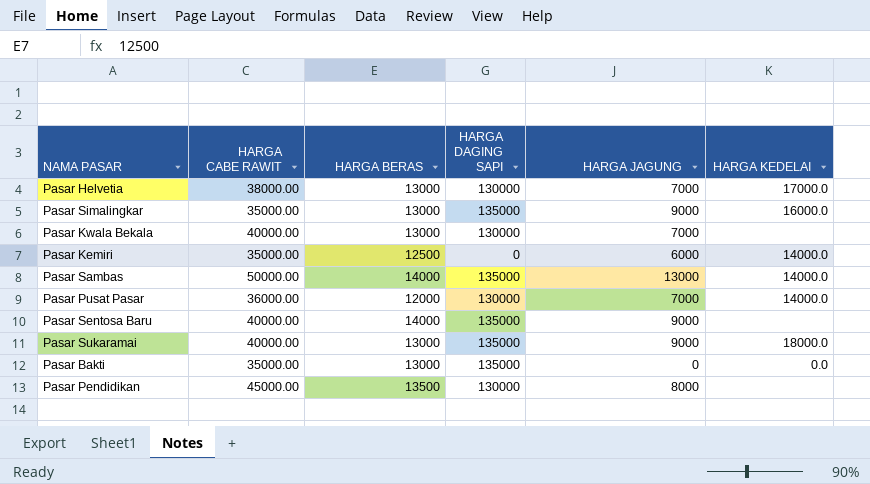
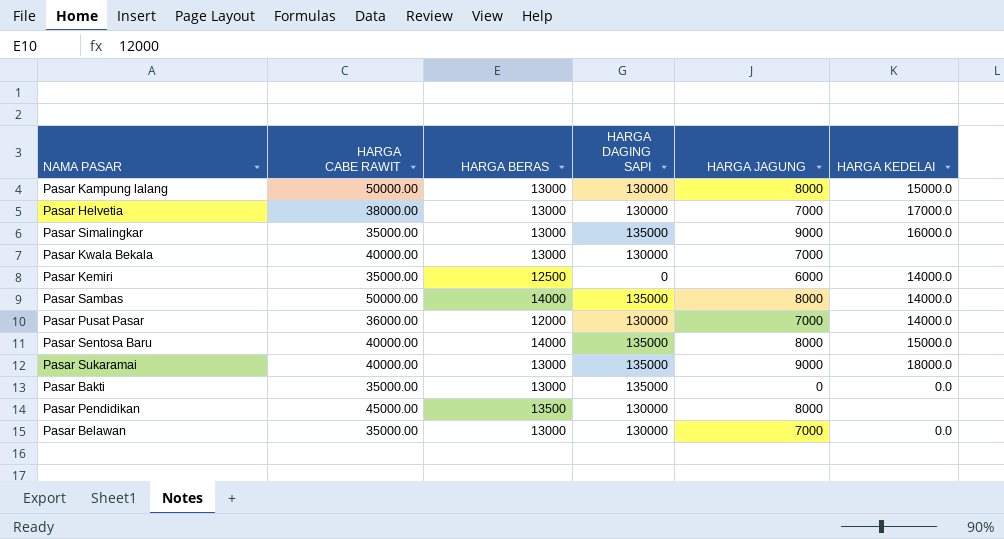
row Pasar Kampung lalang: none -> 50000.00 | 13000 | 130000 | 8000 | 15000.0
Pasar Sambas | HARGA JAGUNG: 13000 -> 8000
Pasar Sentosa Baru | HARGA JAGUNG: 9000 -> 8000
Pasar Sentosa Baru | HARGA KEDELAI: none -> 15000.0
row Pasar Belawan: none -> 35000.00 | 13000 | 130000 | 7000 | 0.0

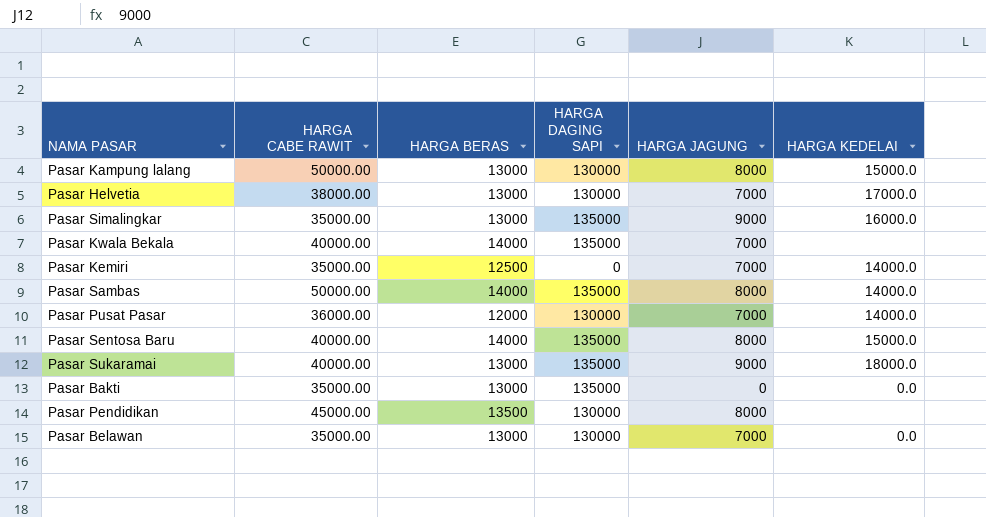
Pasar Kwala Bekala | HARGA BERAS: 13000 -> 14000
Pasar Kwala Bekala | HARGA DAGING SAPI: 130000 -> 135000
Pasar Kemiri | HARGA JAGUNG: 6000 -> 7000

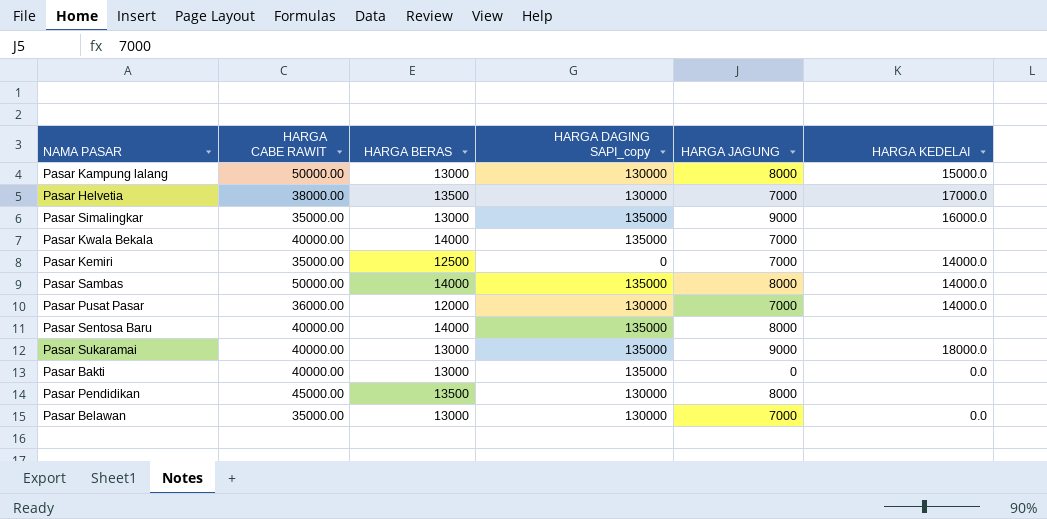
column name: HARGA DAGING SAPI -> HARGA DAGING SAPI_copy
Pasar Helvetia | HARGA BERAS: 13000 -> 13500
Pasar Sentosa Baru | HARGA KEDELAI: 15000.0 -> none
Pasar Bakti | HARGA CABE RAWIT: 35000.00 -> 40000.00

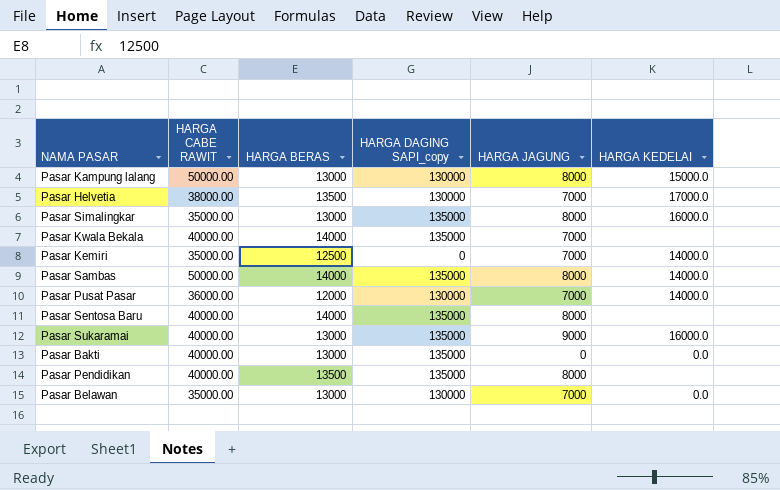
Pasar Simalingkar | HARGA JAGUNG: 9000 -> 8000
Pasar Sukaramai | HARGA KEDELAI: 18000.0 -> 16000.0
Pasar Pendidikan | HARGA CABE RAWIT: 45000.00 -> 40000.00
Pasar Pendidikan | HARGA DAGING SAPI_copy: 130000 -> 135000

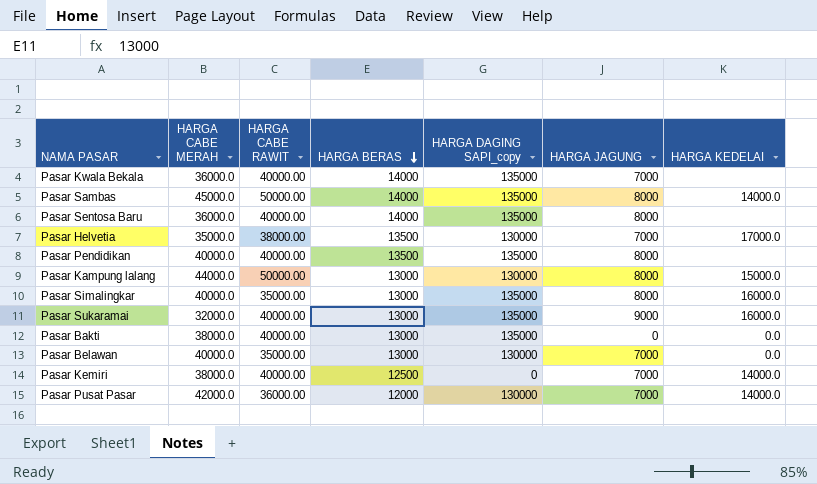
row order: none -> HARGA BERAS descending
column HARGA CABE MERAH | position: none -> 2
Pasar Kemiri | HARGA CABE RAWIT: 35000.00 -> 40000.00

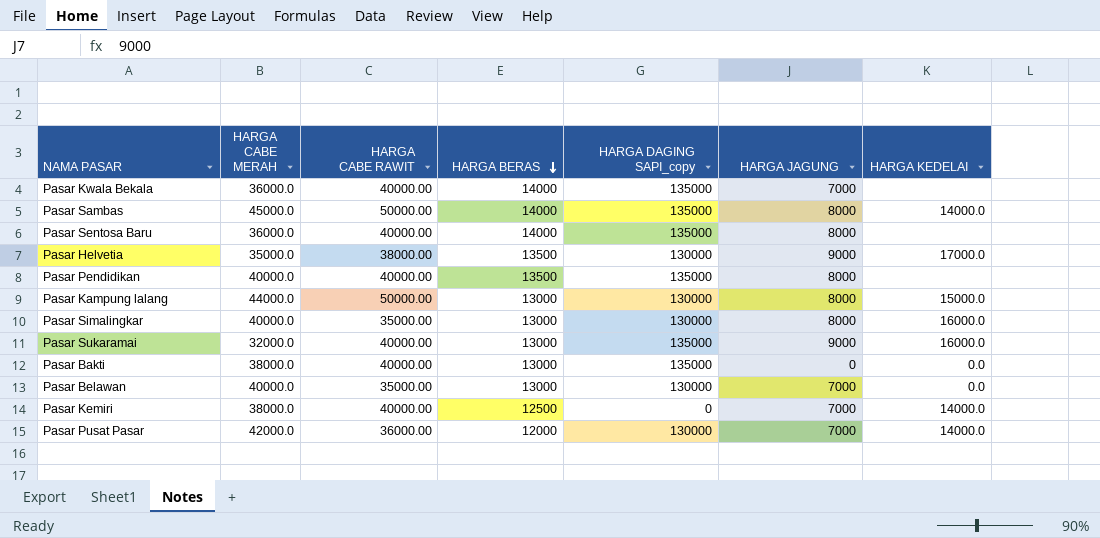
Pasar Helvetia | HARGA JAGUNG: 7000 -> 9000
Pasar Simalingkar | HARGA DAGING SAPI_copy: 135000 -> 130000

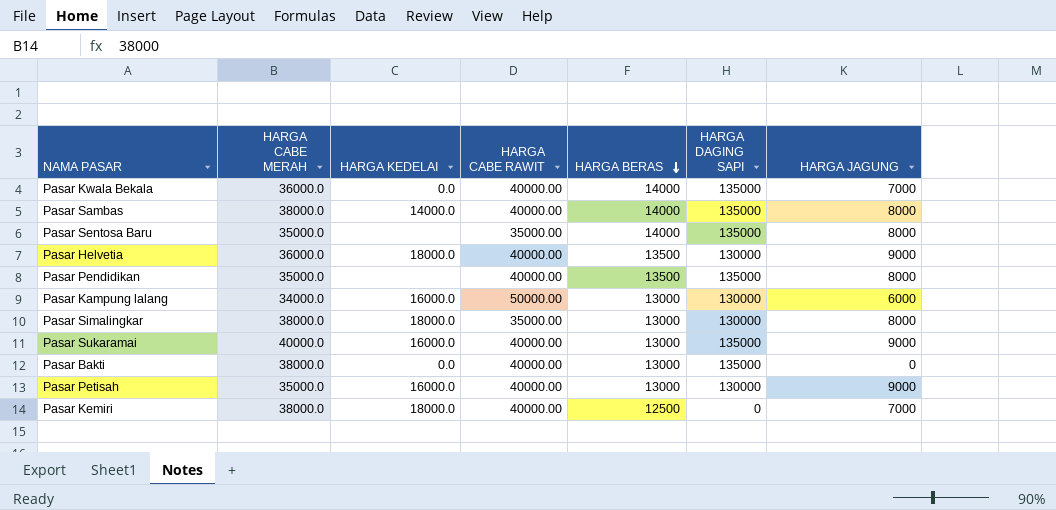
column HARGA KEDELAI | position: 7 -> 3
column name: HARGA DAGING SAPI_copy -> HARGA DAGING SAPI
row Pasar Belawan: 40000.0 | 35000.00 | 13000 | 130000 | 7000 | 0.0 -> none
row Pasar Pusat Pasar: 42000.0 | 36000.00 | 12000 | 130000 | 7000 | 14000.0 -> none
Pasar Kwala Bekala | HARGA KEDELAI: none -> 0.0
Pasar Sambas | HARGA CABE MERAH: 45000.0 -> 38000.0
Pasar Sambas | HARGA CABE RAWIT: 50000.00 -> 40000.00
Pasar Sentosa Baru | HARGA CABE MERAH: 36000.0 -> 35000.0
Pasar Sentosa Baru | HARGA CABE RAWIT: 40000.00 -> 35000.00
Pasar Helvetia | HARGA CABE MERAH: 35000.0 -> 36000.0
Pasar Helvetia | HARGA KEDELAI: 17000.0 -> 18000.0
Pasar Helvetia | HARGA CABE RAWIT: 38000.00 -> 40000.00
Pasar Pendidikan | HARGA CABE MERAH: 40000.0 -> 35000.0
Pasar Kampung lalang | HARGA CABE MERAH: 44000.0 -> 34000.0
Pasar Kampung lalang | HARGA KEDELAI: 15000.0 -> 16000.0
Pasar Kampung lalang | HARGA JAGUNG: 8000 -> 6000
Pasar Simalingkar | HARGA CABE MERAH: 40000.0 -> 38000.0
Pasar Simalingkar | HARGA KEDELAI: 16000.0 -> 18000.0
Pasar Sukaramai | HARGA CABE MERAH: 32000.0 -> 40000.0
row Pasar Petisah: none -> 35000.0 | 16000.0 | 40000.00 | 13000 | 130000 | 9000
Pasar Kemiri | HARGA KEDELAI: 14000.0 -> 18000.0

